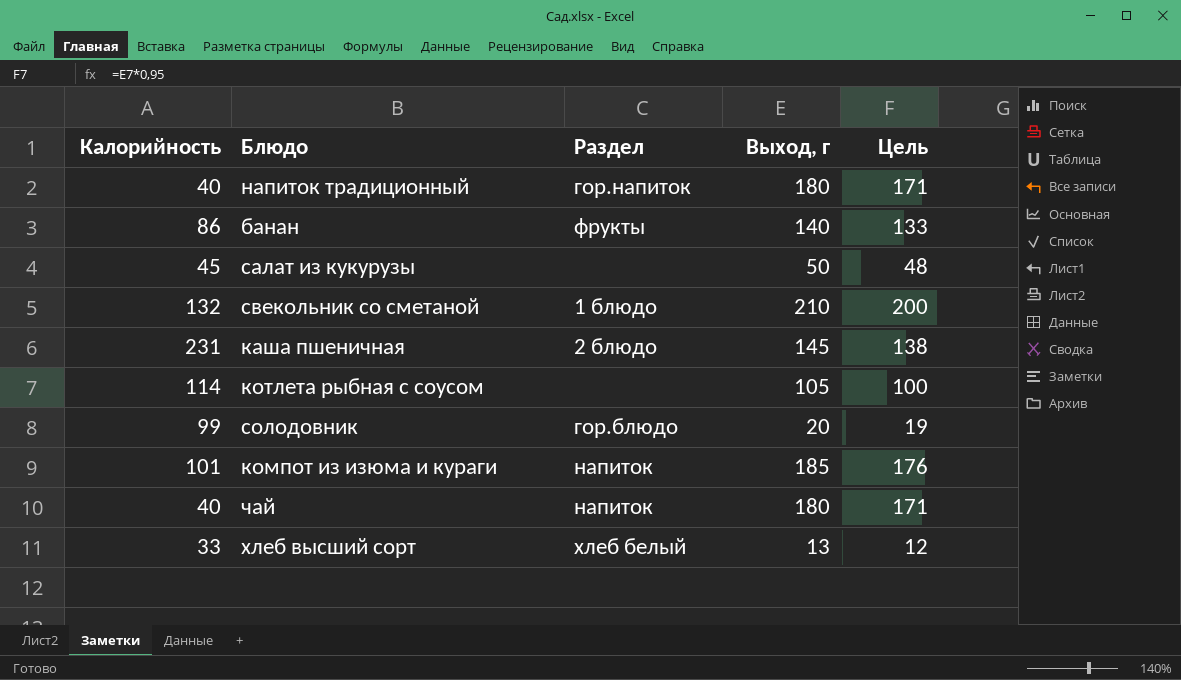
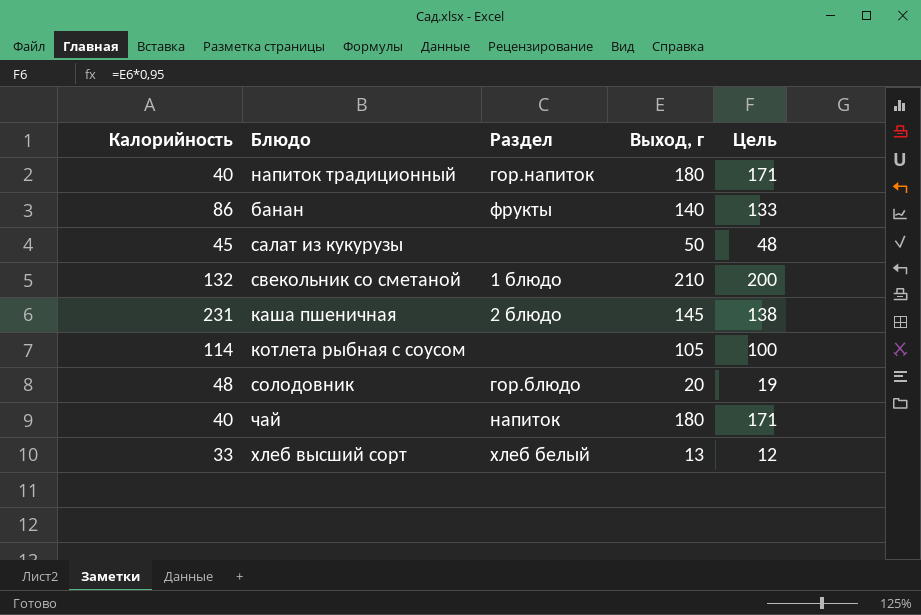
row компот из изюма и кураги: 101 | напиток | 185 | 176 -> none
солодовник | Калорийность: 99 -> 48

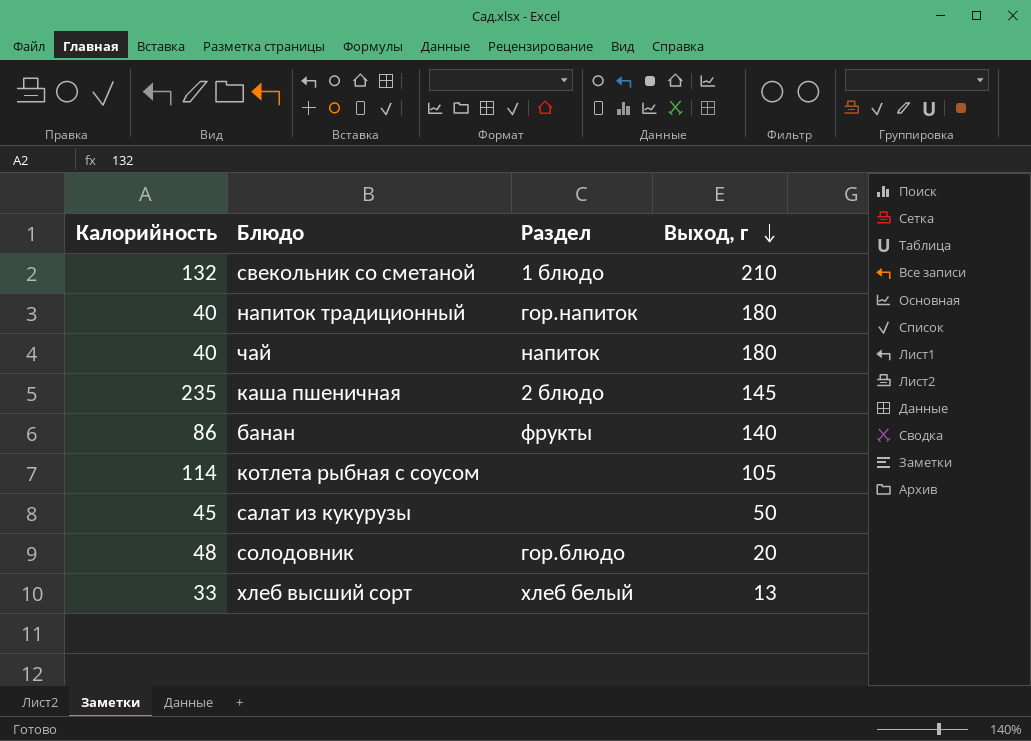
row order: none -> Выход, г descending
column Цель | formula: [Выход, г] * 0,95 -> none
каша пшеничная | Калорийность: 231 -> 235

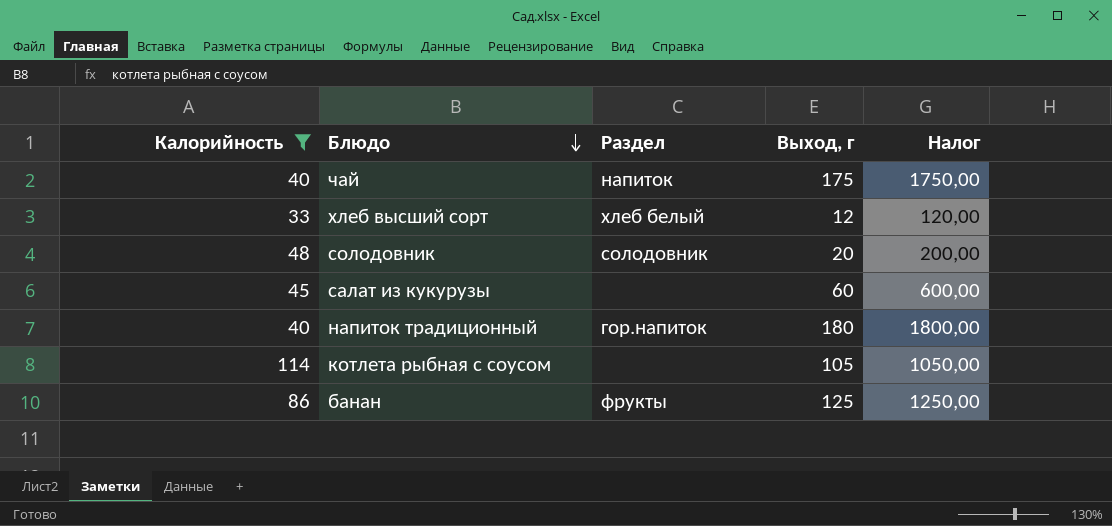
filter: none -> Калорийность <= 114
row order: Выход, г descending -> Блюдо descending
column Налог | formula: none -> [Выход, г] * 10
чай | Выход, г: 180 -> 175
хлеб высший сорт | Выход, г: 13 -> 12
солодовник | Раздел: гор.блюдо -> солодовник
салат из кукурузы | Выход, г: 50 -> 60
банан | Выход, г: 140 -> 125

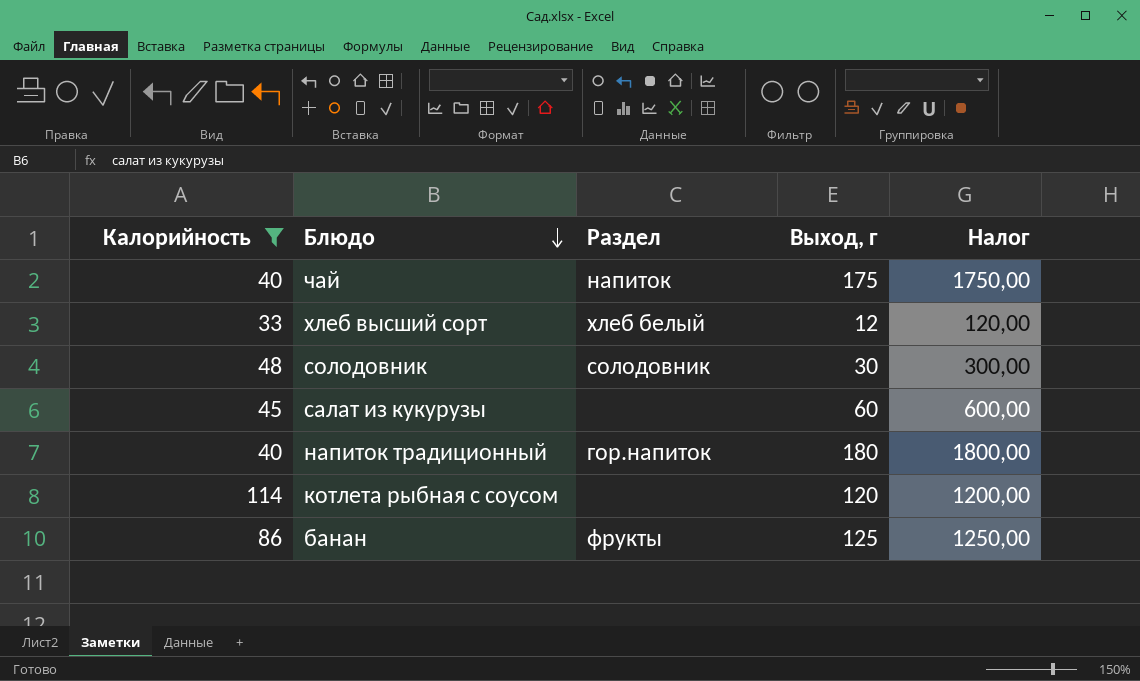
солодовник | Выход, г: 20 -> 30
солодовник | Налог: 200,00 -> 300,00
котлета рыбная с соусом | Выход, г: 105 -> 120
котлета рыбная с соусом | Налог: 1050,00 -> 1200,00

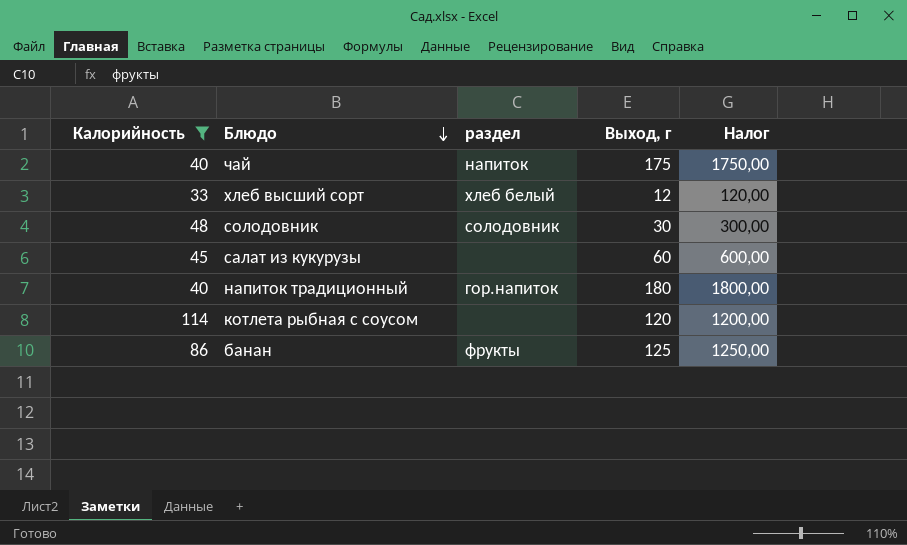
column name: Раздел -> раздел

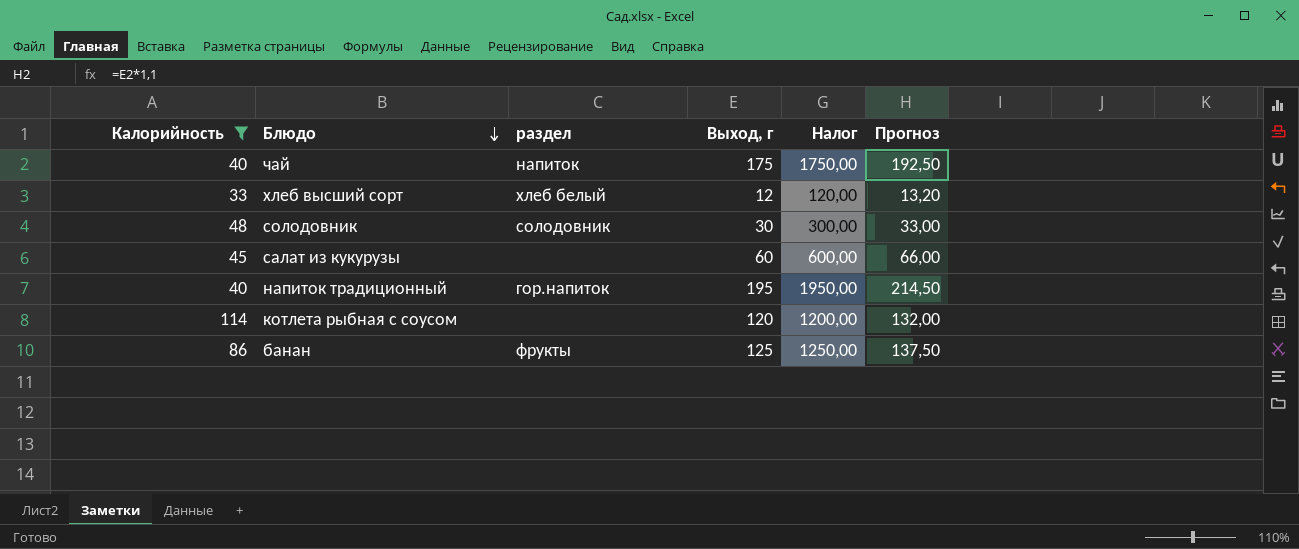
column Прогноз | formula: none -> [Выход, г] * 1,1
напиток традиционный | Выход, г: 180 -> 195
напиток традиционный | Налог: 1800,00 -> 1950,00

